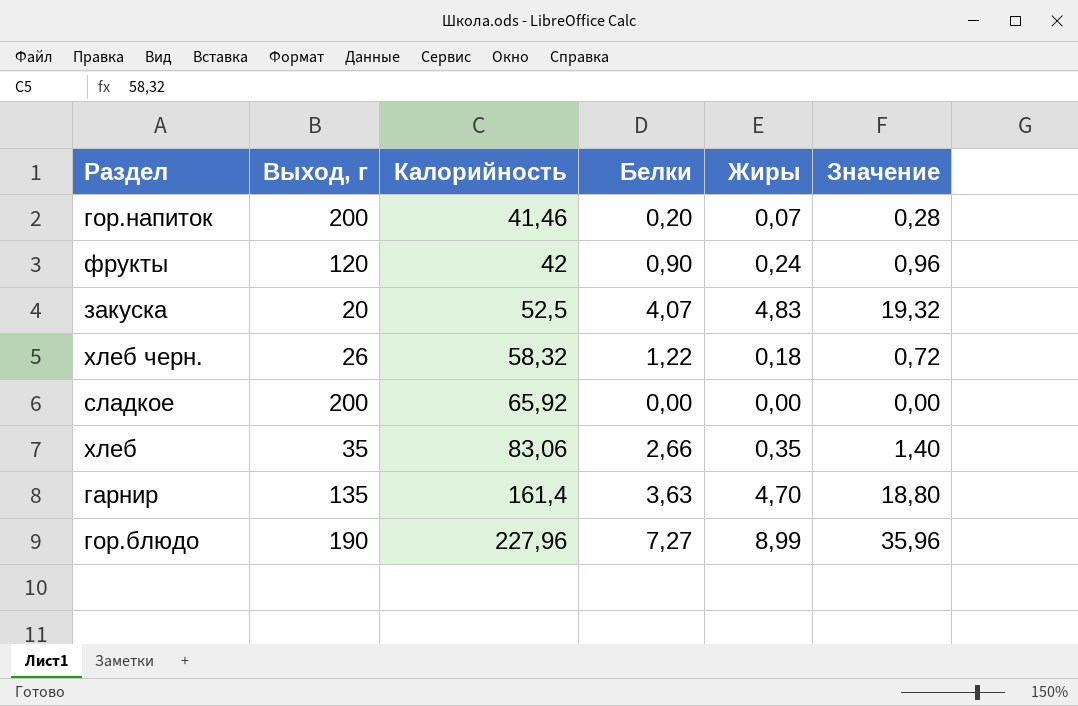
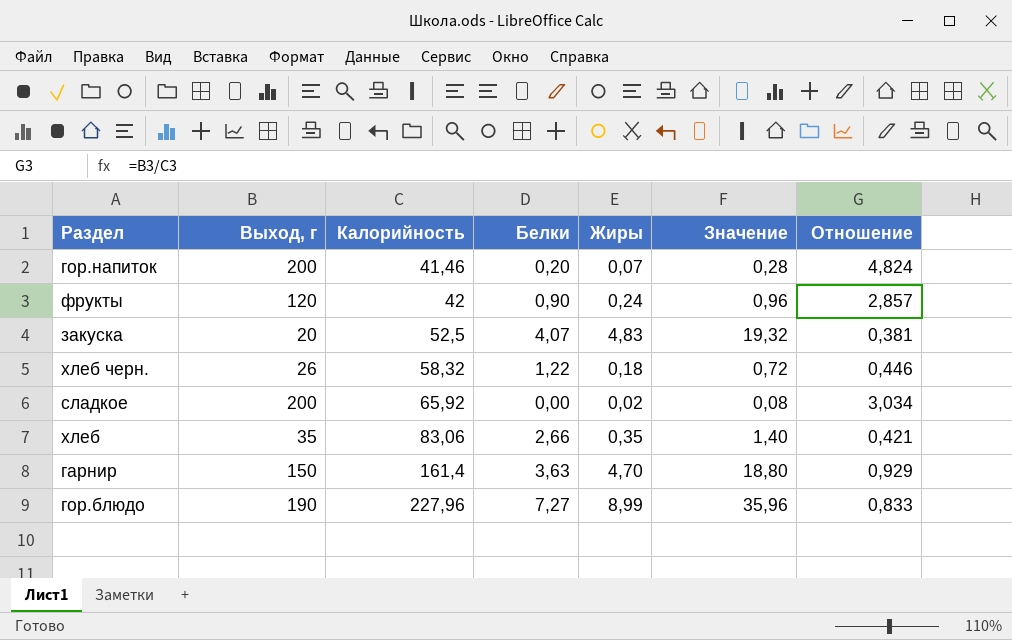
column Отношение | formula: none -> [Выход, г] / [Калорийность]
сладкое | Жиры: 0,00 -> 0,02
сладкое | Значение: 0,00 -> 0,08
гарнир | Выход, г: 135 -> 150

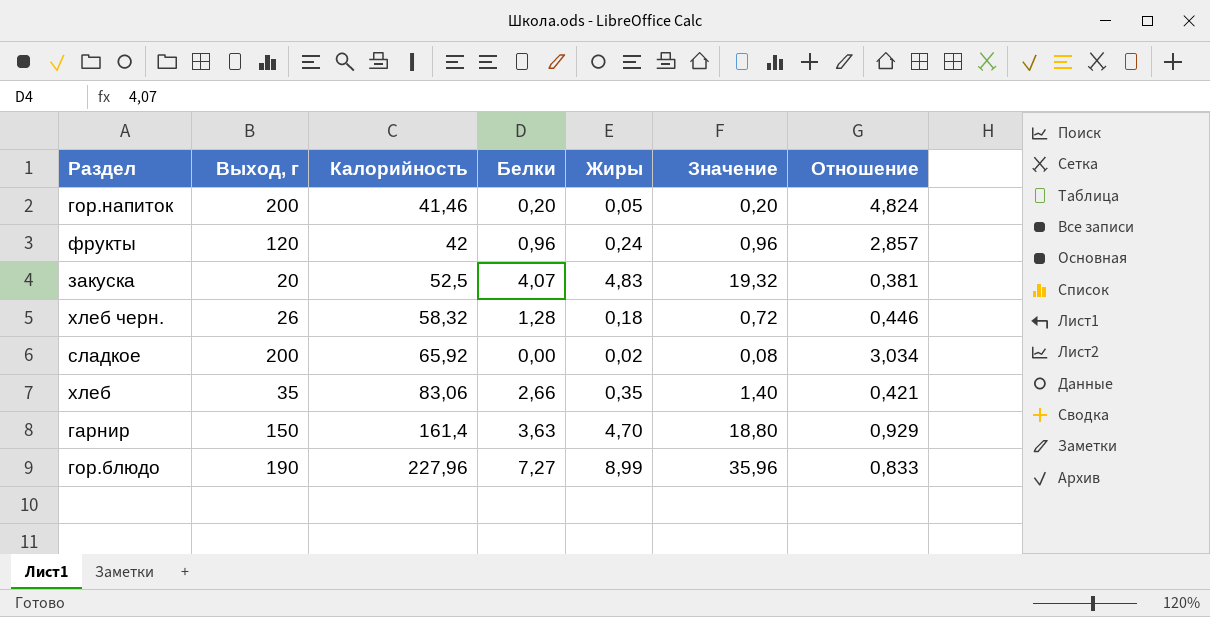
гор.напиток | Жиры: 0,07 -> 0,05
гор.напиток | Значение: 0,28 -> 0,20
фрукты | Белки: 0,90 -> 0,96
хлеб черн. | Белки: 1,22 -> 1,28

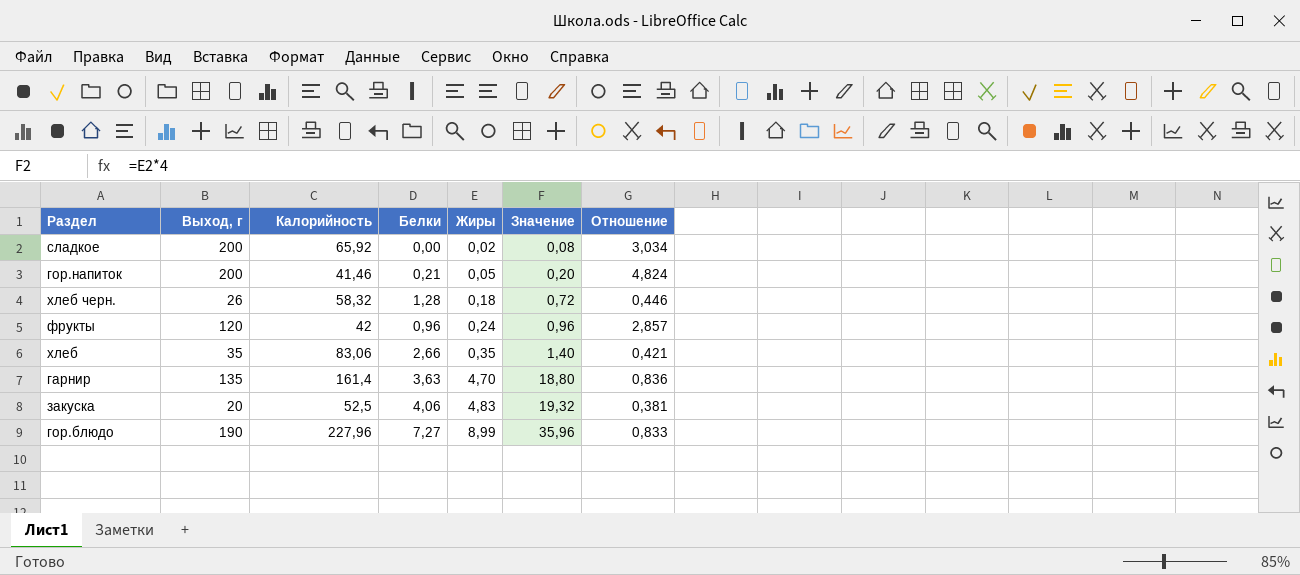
row order: Калорийность ascending -> Жиры ascending
гор.напиток | Белки: 0,20 -> 0,21
гарнир | Выход, г: 150 -> 135
гарнир | Отношение: 0,929 -> 0,836
закуска | Белки: 4,07 -> 4,06

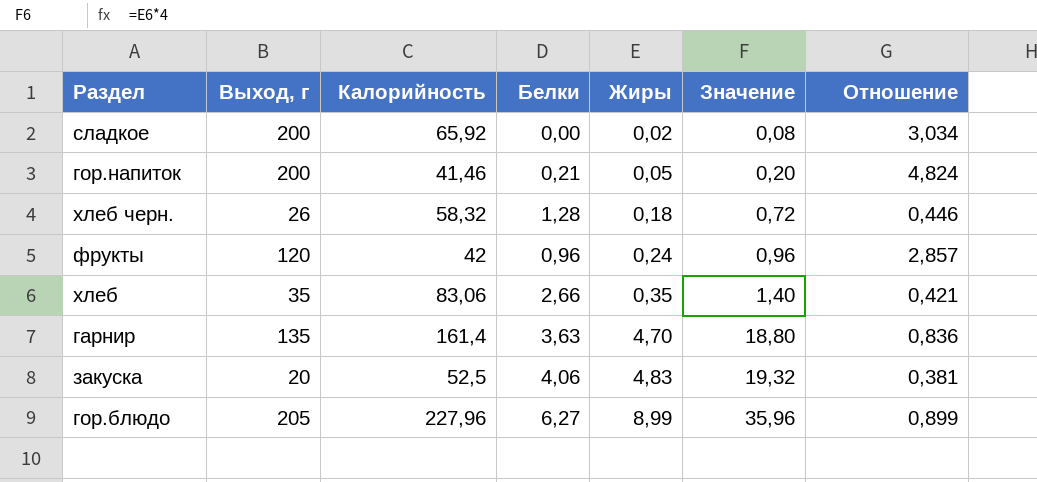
гор.блюдо | Выход, г: 190 -> 205
гор.блюдо | Белки: 7,27 -> 6,27
гор.блюдо | Отношение: 0,833 -> 0,899

